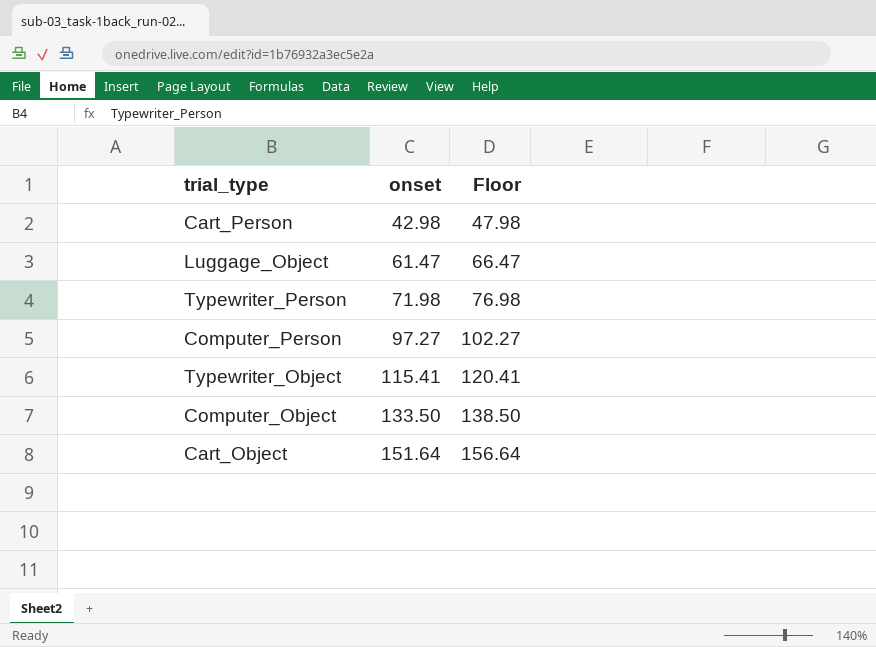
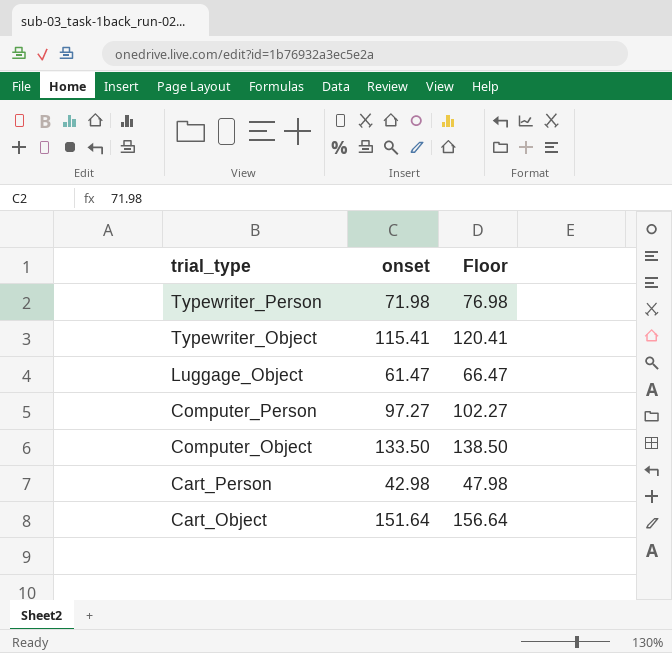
row order: onset ascending -> trial_type descending

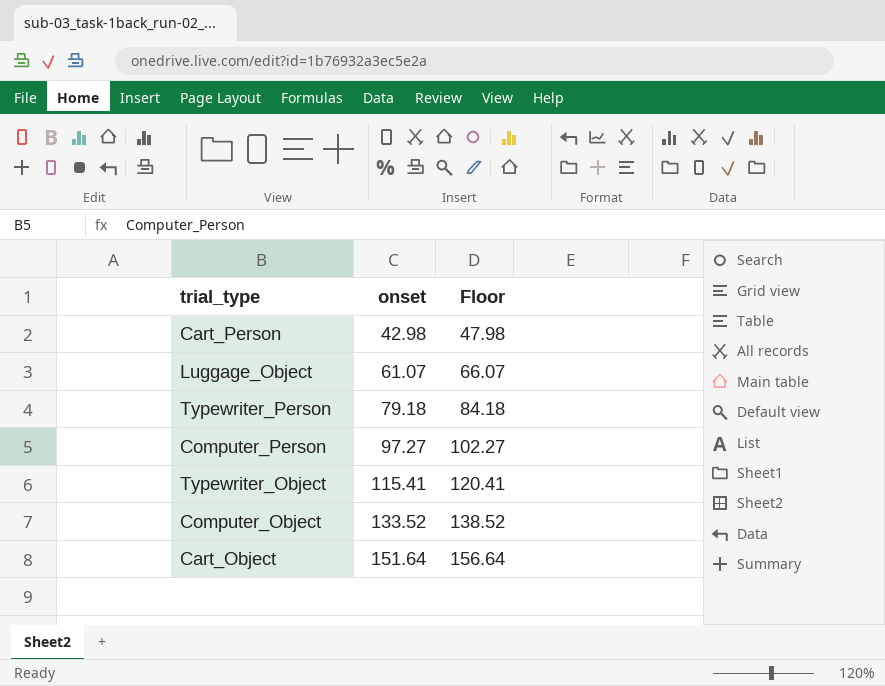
row order: trial_type descending -> onset ascending
Luggage_Object | onset: 61.47 -> 61.07
Luggage_Object | Floor: 66.47 -> 66.07
Typewriter_Person | onset: 71.98 -> 79.18
Typewriter_Person | Floor: 76.98 -> 84.18
Computer_Object | onset: 133.50 -> 133.52
Computer_Object | Floor: 138.50 -> 138.52

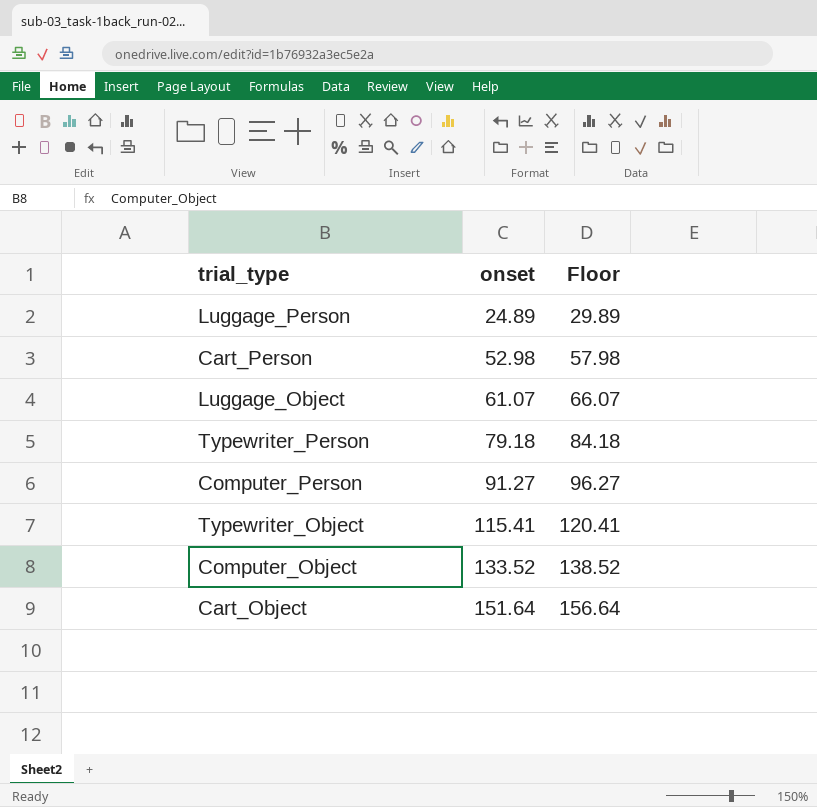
row Luggage_Person: none -> 24.89 | 29.89
Cart_Person | onset: 42.98 -> 52.98
Cart_Person | Floor: 47.98 -> 57.98
Computer_Person | onset: 97.27 -> 91.27
Computer_Person | Floor: 102.27 -> 96.27

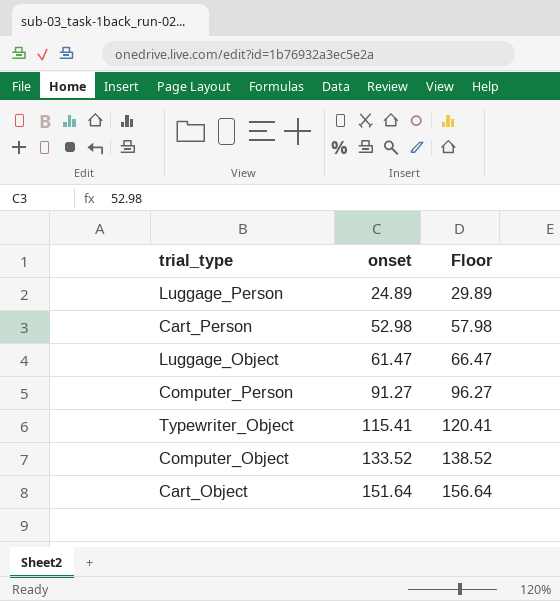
row Typewriter_Person: 79.18 | 84.18 -> none
Luggage_Object | onset: 61.07 -> 61.47
Luggage_Object | Floor: 66.07 -> 66.47

